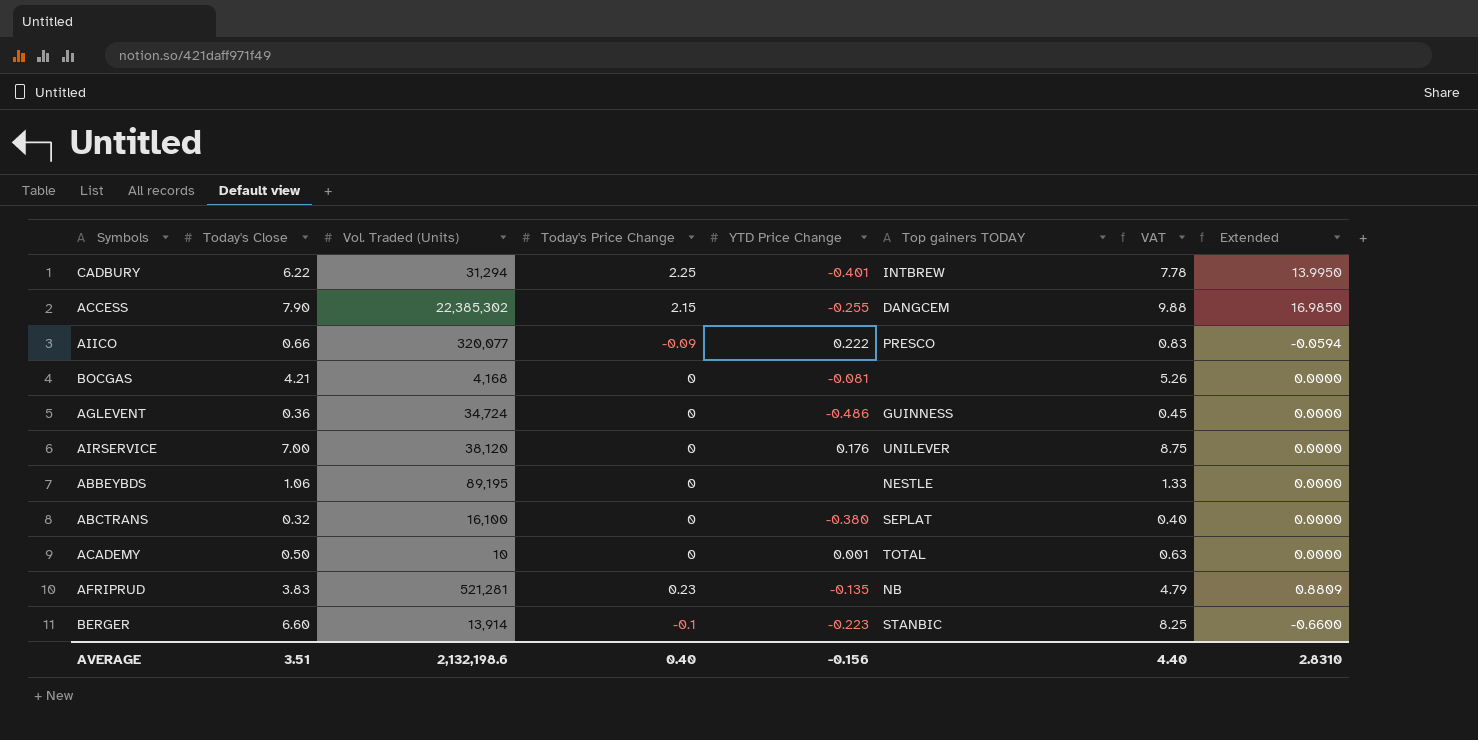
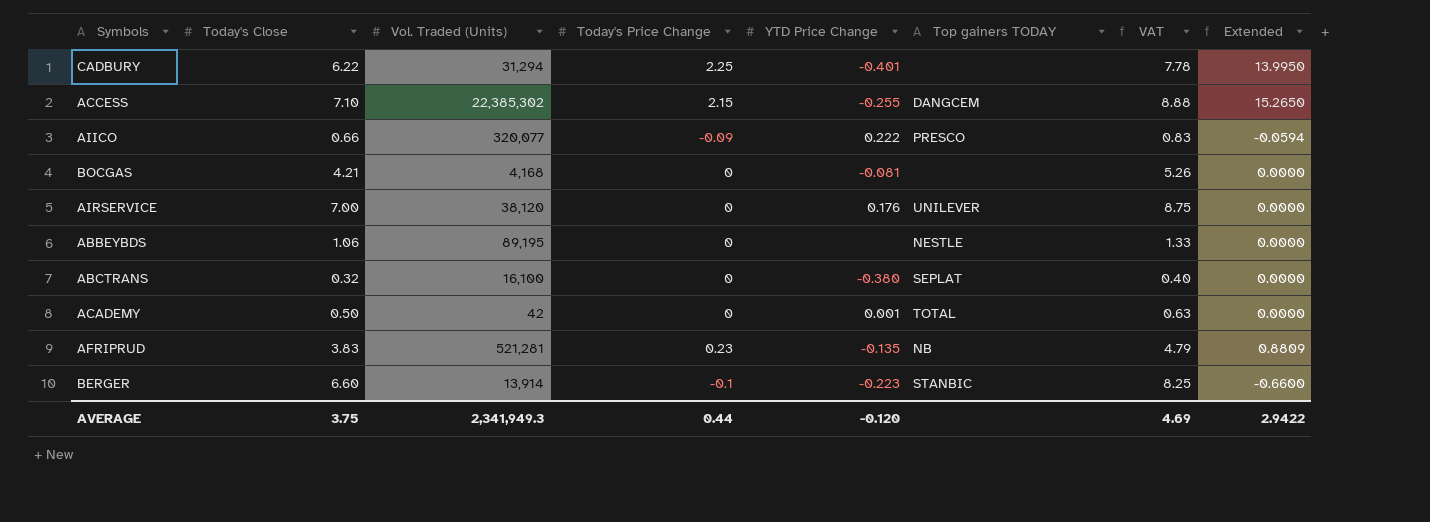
row AGLEVENT: 0.36 | 34,724 | 0 | -0.486 | GUINNESS | 0.45 | 0.0000 -> none
CADBURY | Top gainers TODAY: INTBREW -> none
ACCESS | Today's Close: 7.90 -> 7.10
ACCESS | VAT: 9.88 -> 8.88
ACCESS | Extended: 16.9850 -> 15.2650
ACADEMY | Vol. Traded (Units): 10 -> 42
AVERAGE | Today's Close: 3.51 -> 3.75
AVERAGE | Vol. Traded (Units): 2,132,198.6 -> 2,341,949.3
AVERAGE | Today's Price Change: 0.40 -> 0.44
AVERAGE | YTD Price Change: -0.156 -> -0.120
AVERAGE | VAT: 4.40 -> 4.69
AVERAGE | Extended: 2.8310 -> 2.9422

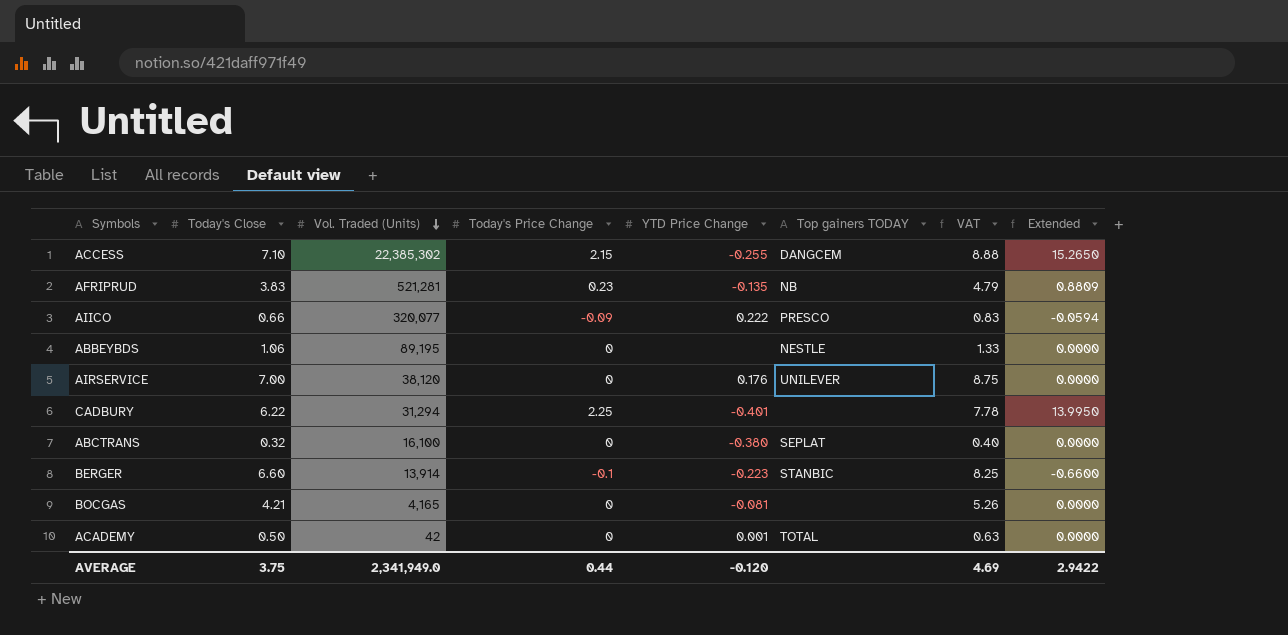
row order: none -> Vol. Traded (Units) descending
BOCGAS | Vol. Traded (Units): 4,168 -> 4,165
AVERAGE | Vol. Traded (Units): 2,341,949.3 -> 2,341,949.0

